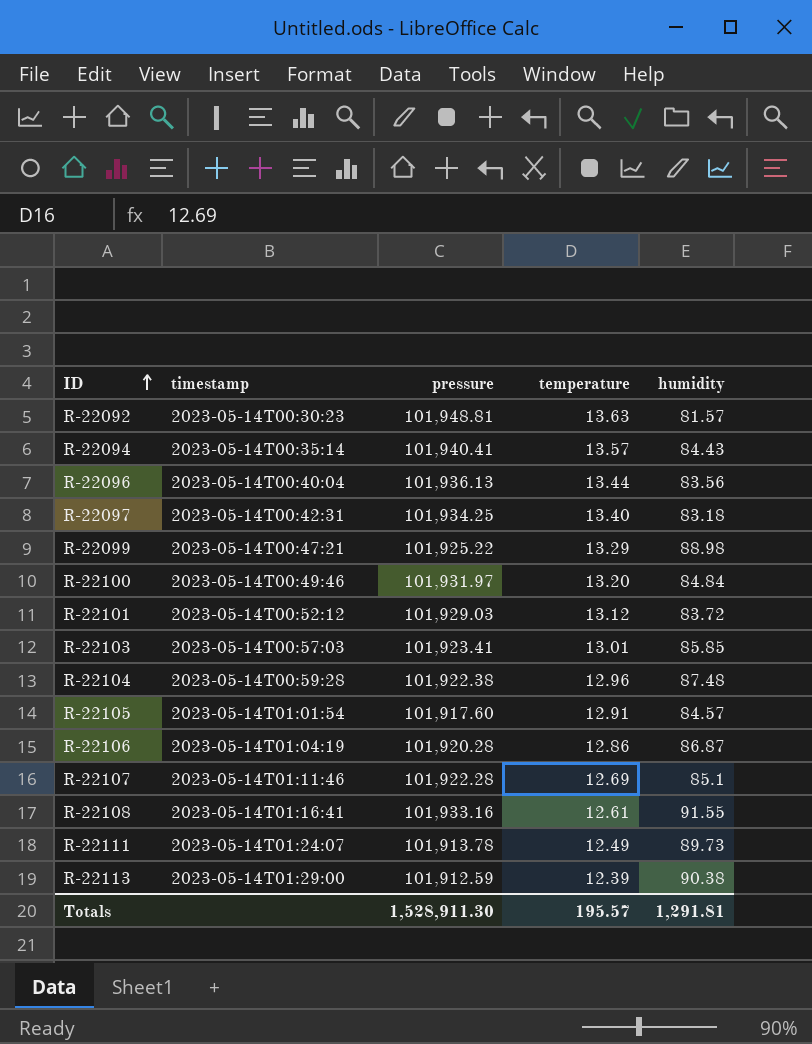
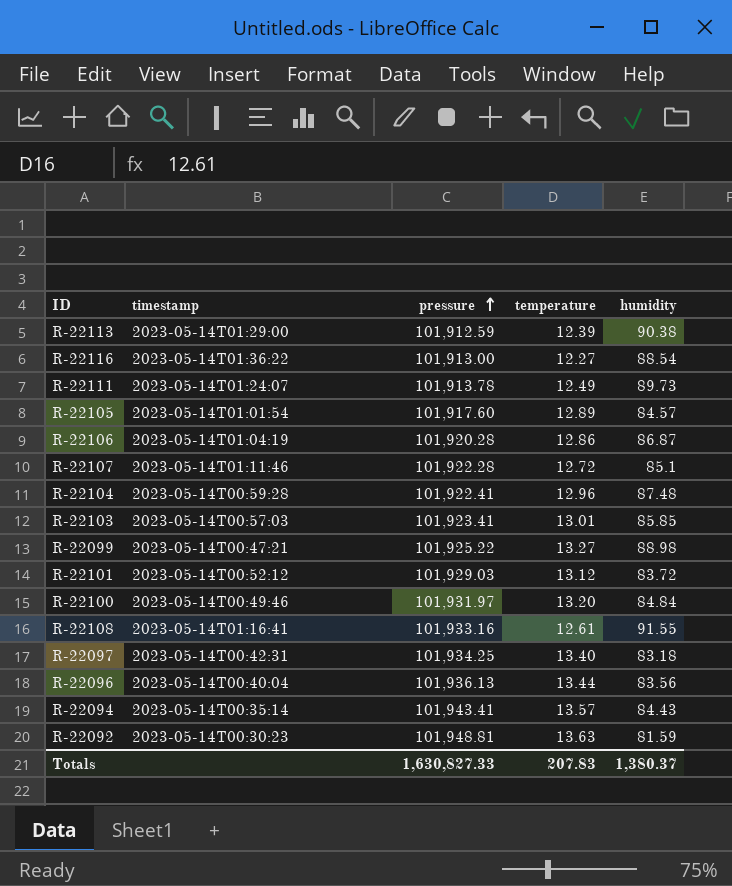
row order: ID ascending -> pressure ascending
row R-22116: none -> 2023-05-14T01:36:22 | 101,913.00 | 12.27 | 88.54
R-22105 | temperature: 12.91 -> 12.89
R-22107 | temperature: 12.69 -> 12.72
R-22104 | pressure: 101,922.38 -> 101,922.41
R-22099 | temperature: 13.29 -> 13.27
R-22094 | pressure: 101,940.41 -> 101,943.41
R-22092 | humidity: 81.57 -> 81.59
Totals | pressure: 1,528,911.30 -> 1,630,827.33
Totals | temperature: 195.57 -> 207.83
Totals | humidity: 1,291.81 -> 1,380.37

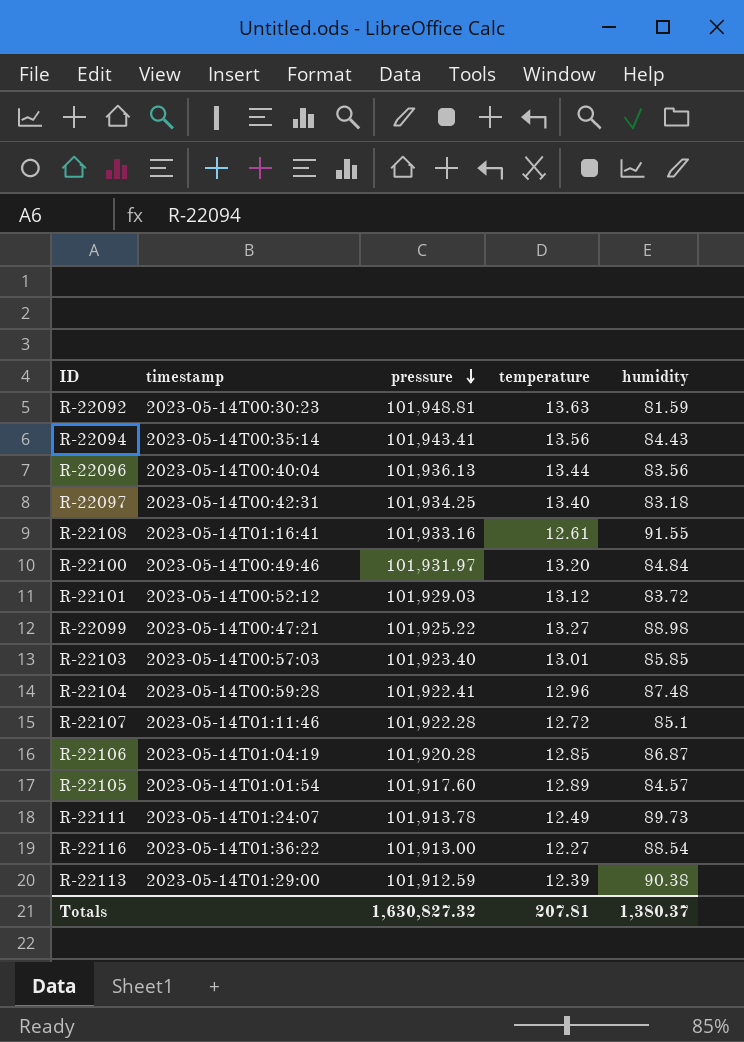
row order: pressure ascending -> pressure descending
R-22094 | temperature: 13.57 -> 13.56
R-22103 | pressure: 101,923.41 -> 101,923.40
R-22106 | temperature: 12.86 -> 12.85
Totals | pressure: 1,630,827.33 -> 1,630,827.32
Totals | temperature: 207.83 -> 207.81

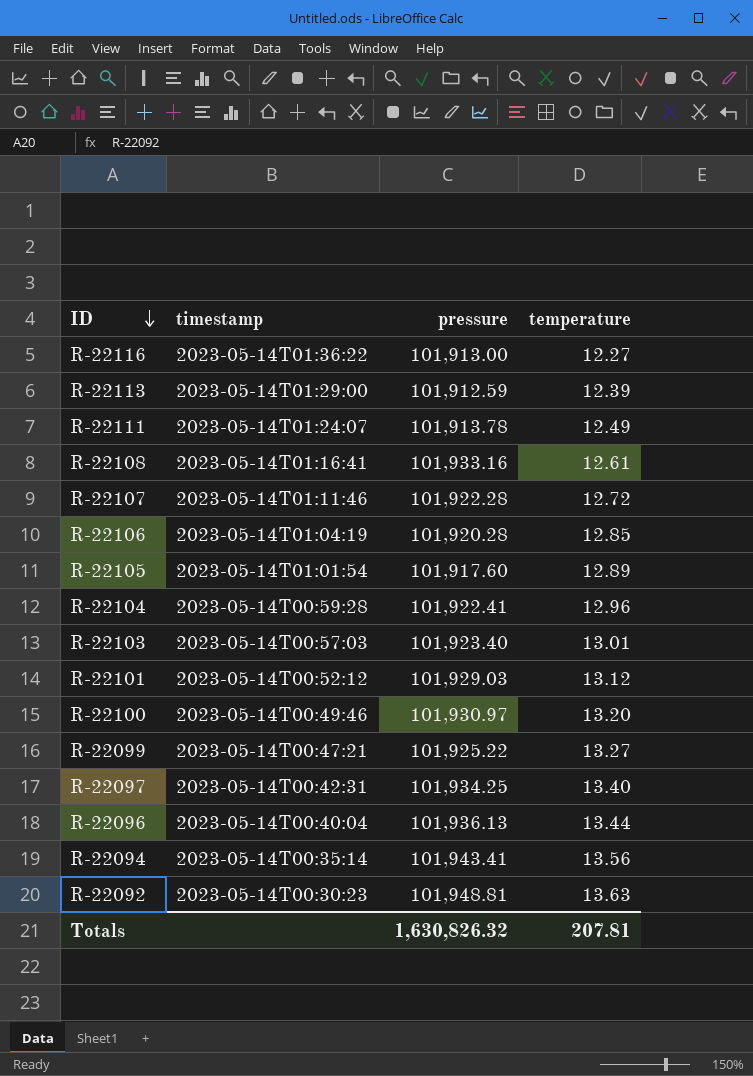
row order: pressure descending -> ID descending
column humidity | position: 5 -> none
R-22100 | pressure: 101,931.97 -> 101,930.97
Totals | pressure: 1,630,827.32 -> 1,630,826.32

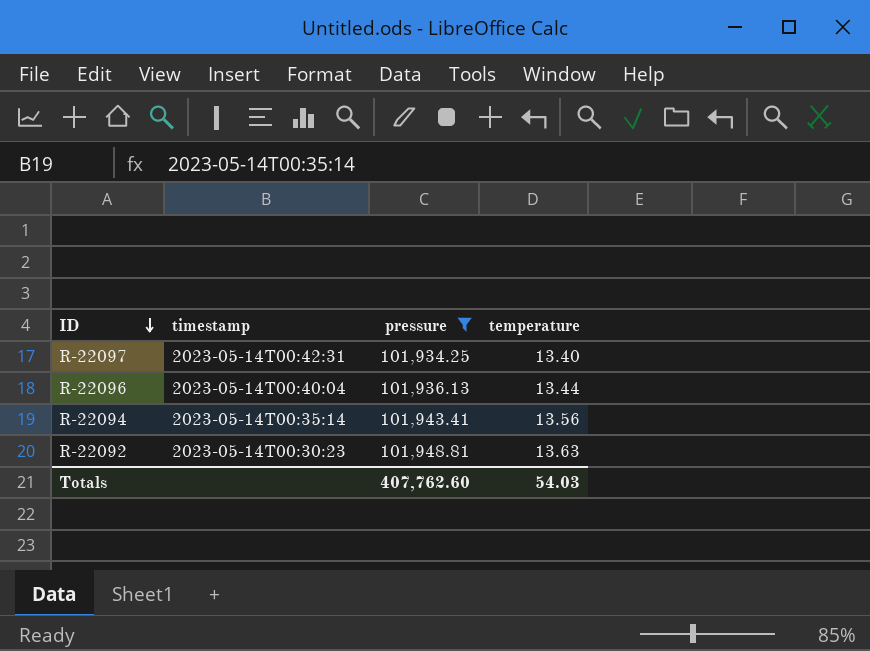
filter: none -> pressure >= 101,934.25
Totals | pressure: 1,630,826.32 -> 407,762.60
Totals | temperature: 207.81 -> 54.03

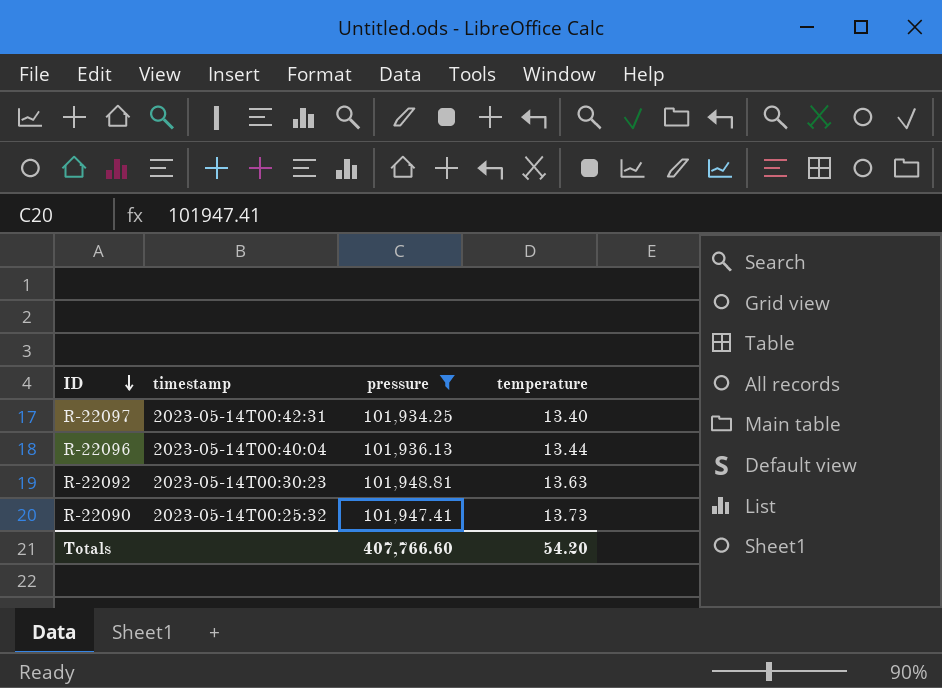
row R-22094: 2023-05-14T00:35:14 | 101,943.41 | 13.56 -> none
row R-22090: none -> 2023-05-14T00:25:32 | 101,947.41 | 13.73
Totals | pressure: 407,762.60 -> 407,766.60
Totals | temperature: 54.03 -> 54.20

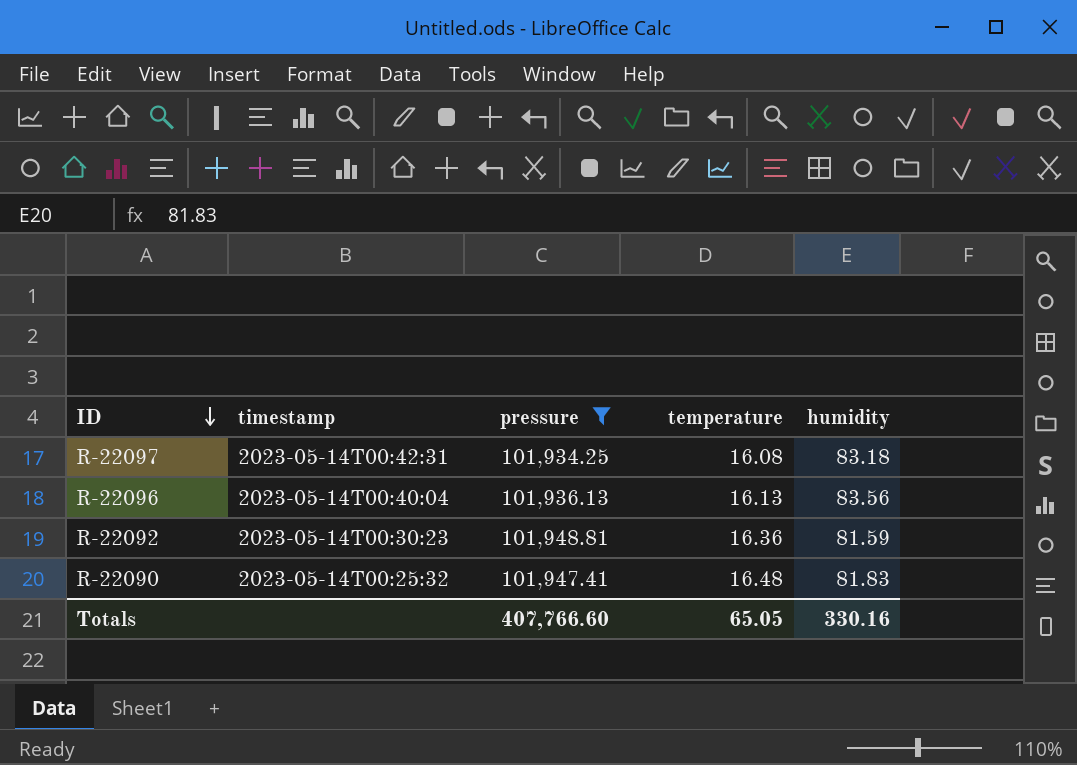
column humidity | position: none -> 5
R-22097 | temperature: 13.40 -> 16.08
R-22096 | temperature: 13.44 -> 16.13
R-22092 | temperature: 13.63 -> 16.36
R-22090 | temperature: 13.73 -> 16.48
Totals | temperature: 54.20 -> 65.05

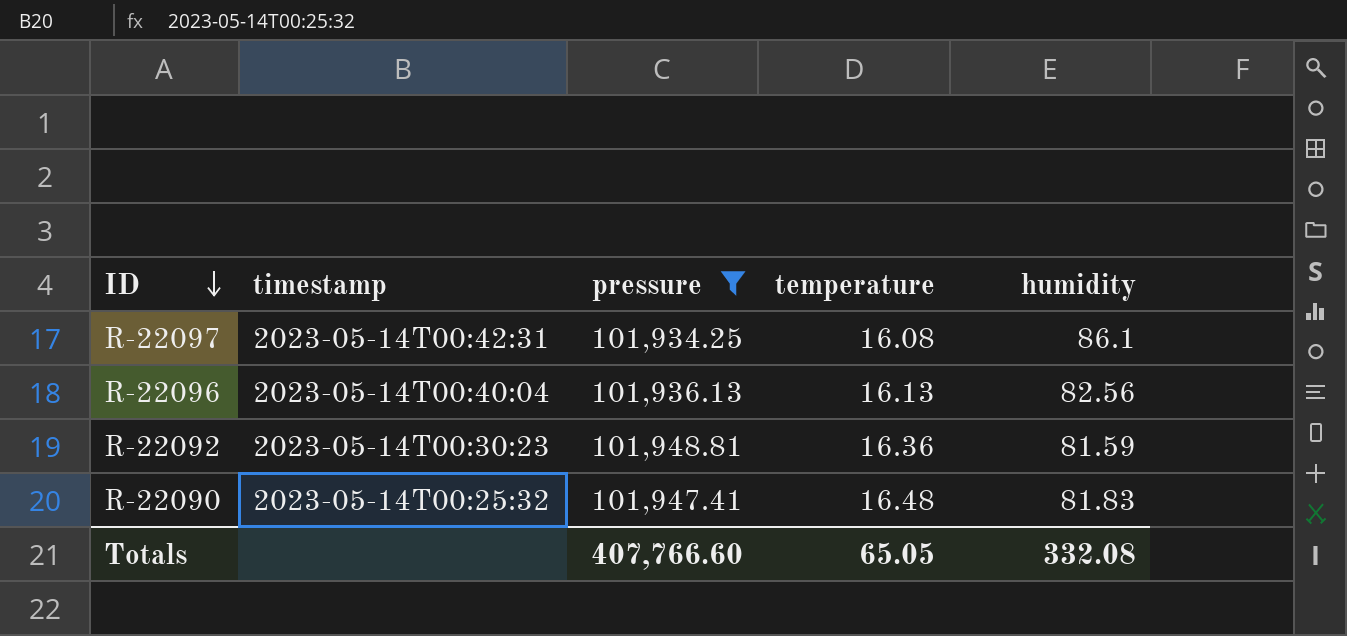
R-22097 | humidity: 83.18 -> 86.1
R-22096 | humidity: 83.56 -> 82.56
Totals | humidity: 330.16 -> 332.08

